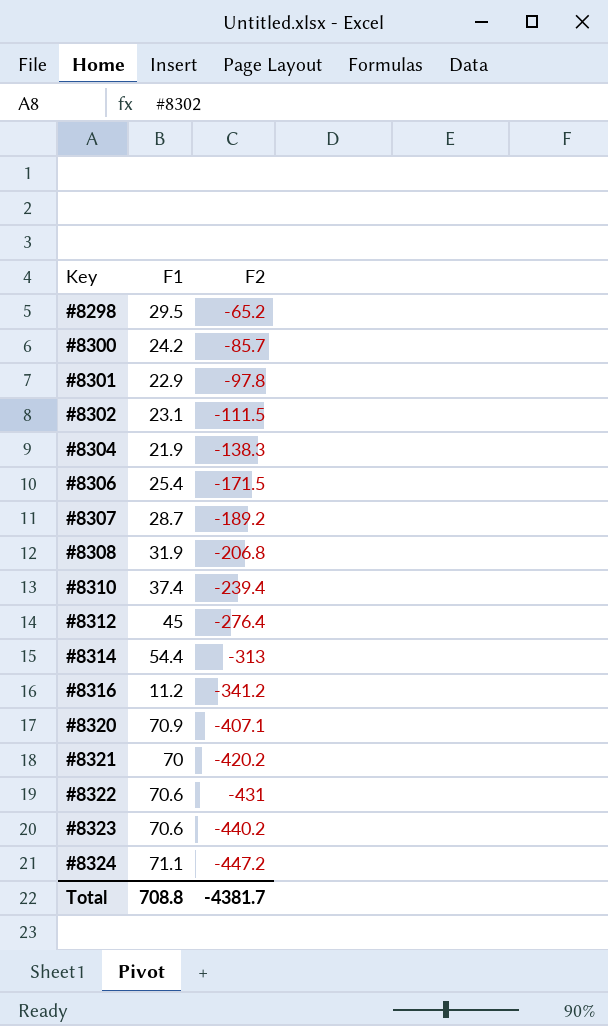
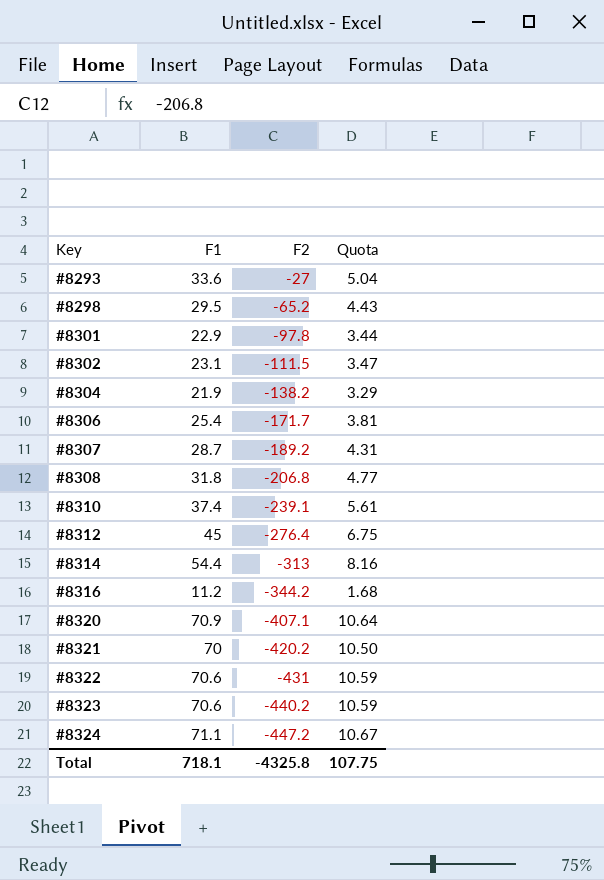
column Quota | formula: none -> [F1] * 0.15
row #8300: 24.2 | -85.7 -> none
row #8293: none -> 33.6 | -27 | 5.04
#8304 | F2: -138.3 -> -138.2
#8306 | F2: -171.5 -> -171.7
#8308 | F1: 31.9 -> 31.8
#8310 | F2: -239.4 -> -239.1
#8316 | F2: -341.2 -> -344.2
Total | F1: 708.8 -> 718.1
Total | F2: -4381.7 -> -4325.8

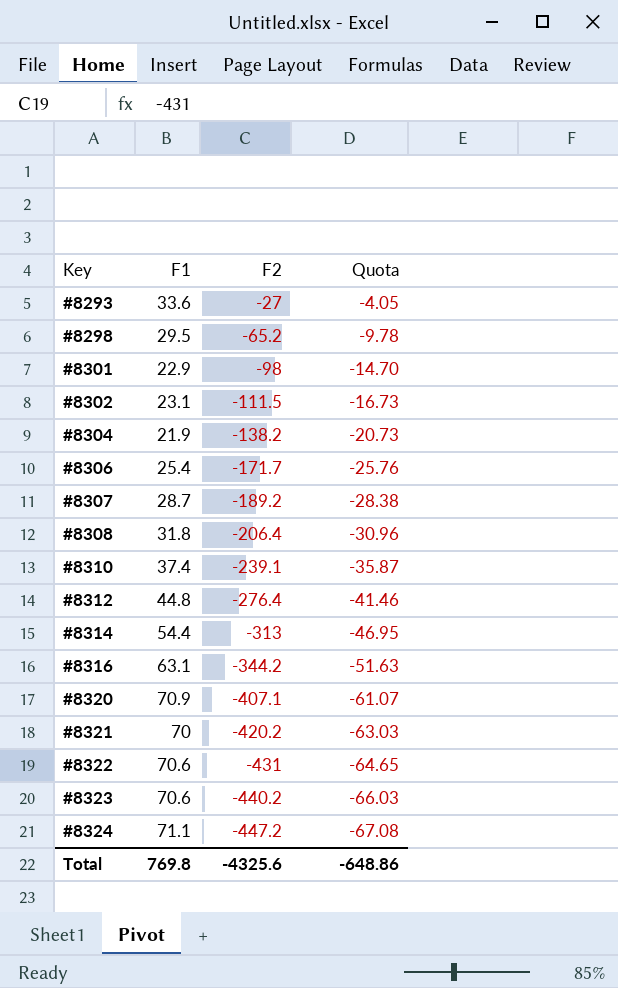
column Quota | formula: [F1] * 0.15 -> [F2] * 0.15
#8301 | F2: -97.8 -> -98
#8308 | F2: -206.8 -> -206.4
#8312 | F1: 45 -> 44.8
#8316 | F1: 11.2 -> 63.1
Total | F1: 718.1 -> 769.8
Total | F2: -4325.8 -> -4325.6
Total | Quota: 107.75 -> -648.86

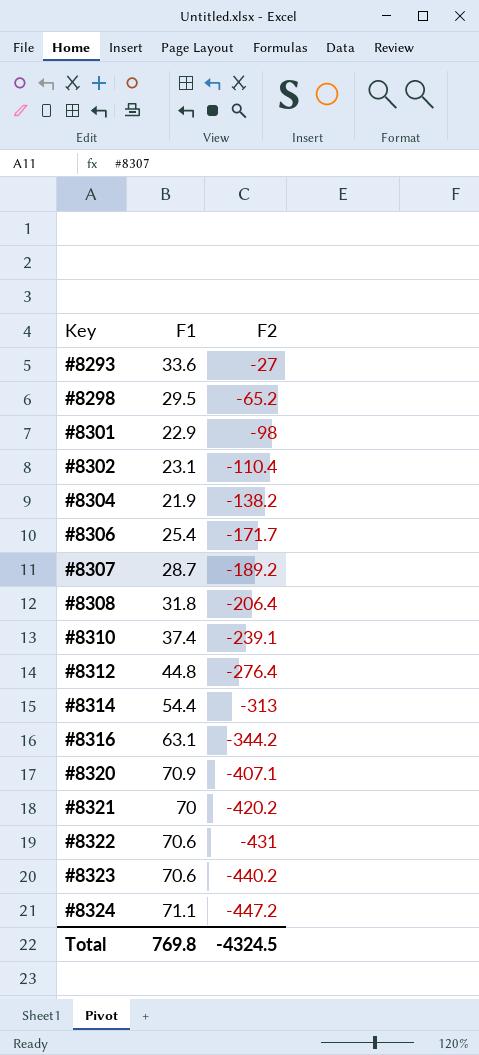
column Quota | formula: [F2] * 0.15 -> none
#8302 | F2: -111.5 -> -110.4
Total | F2: -4325.6 -> -4324.5

